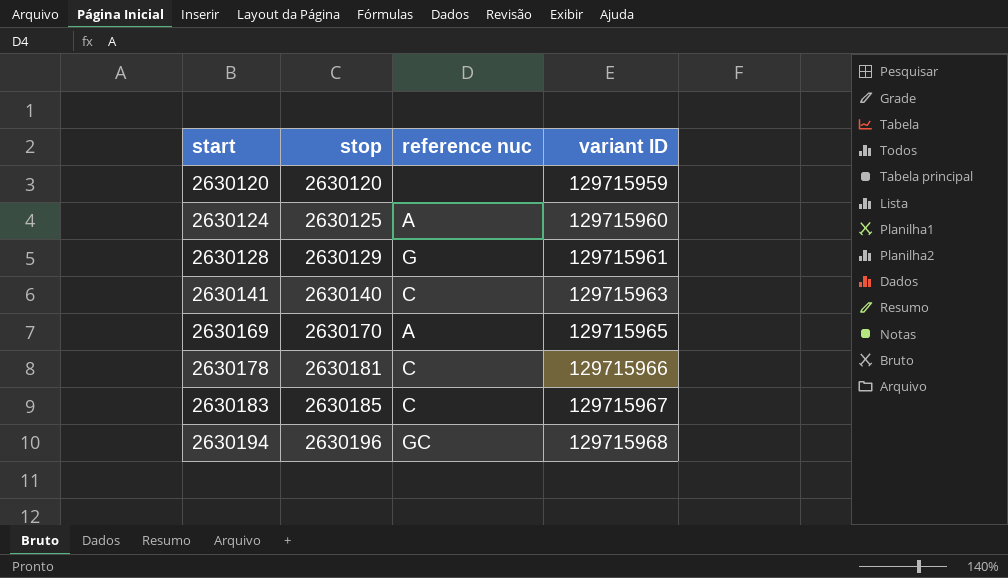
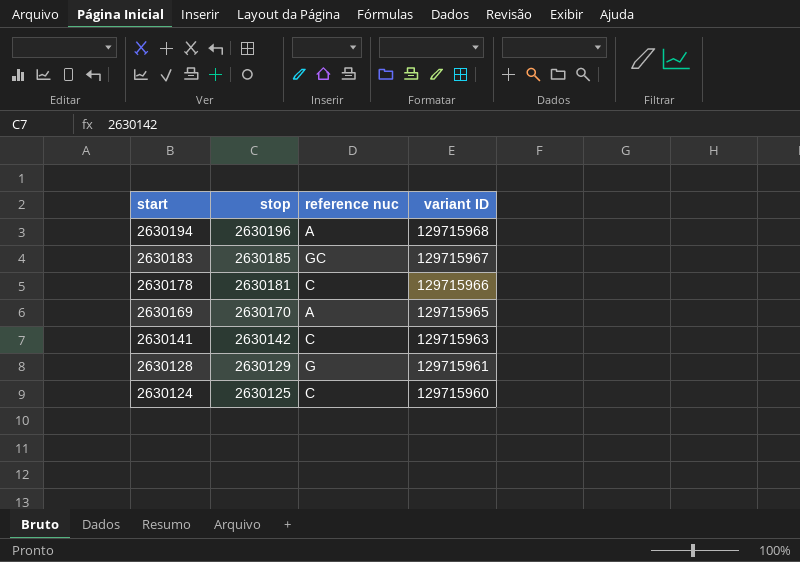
row order: start ascending -> start descending
row 2630120: 2630120 | none | 129715959 -> none
2630194 | reference nuc: GC -> A
2630183 | reference nuc: C -> GC
2630141 | stop: 2630140 -> 2630142
2630124 | reference nuc: A -> C

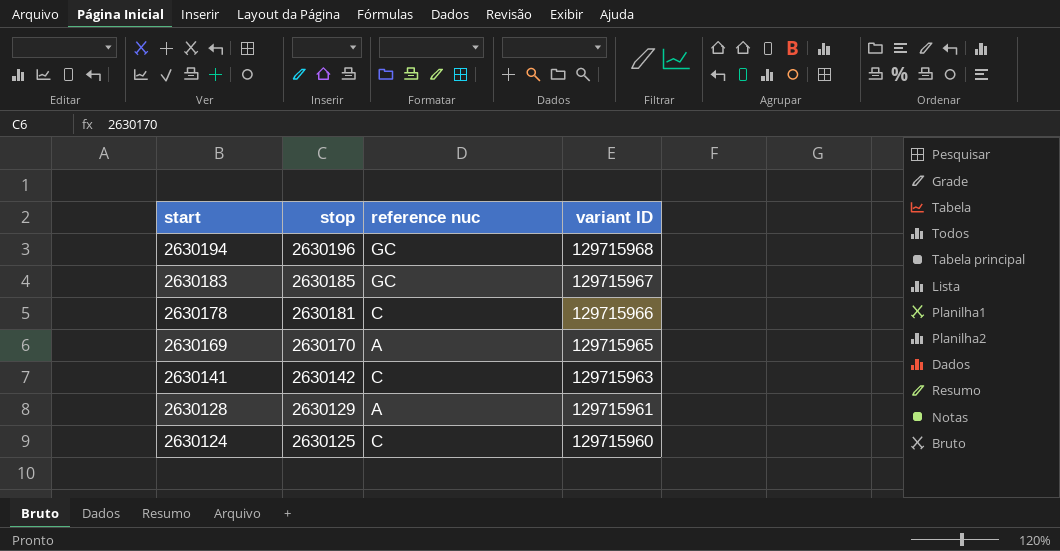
2630194 | reference nuc: A -> GC
2630128 | reference nuc: G -> A

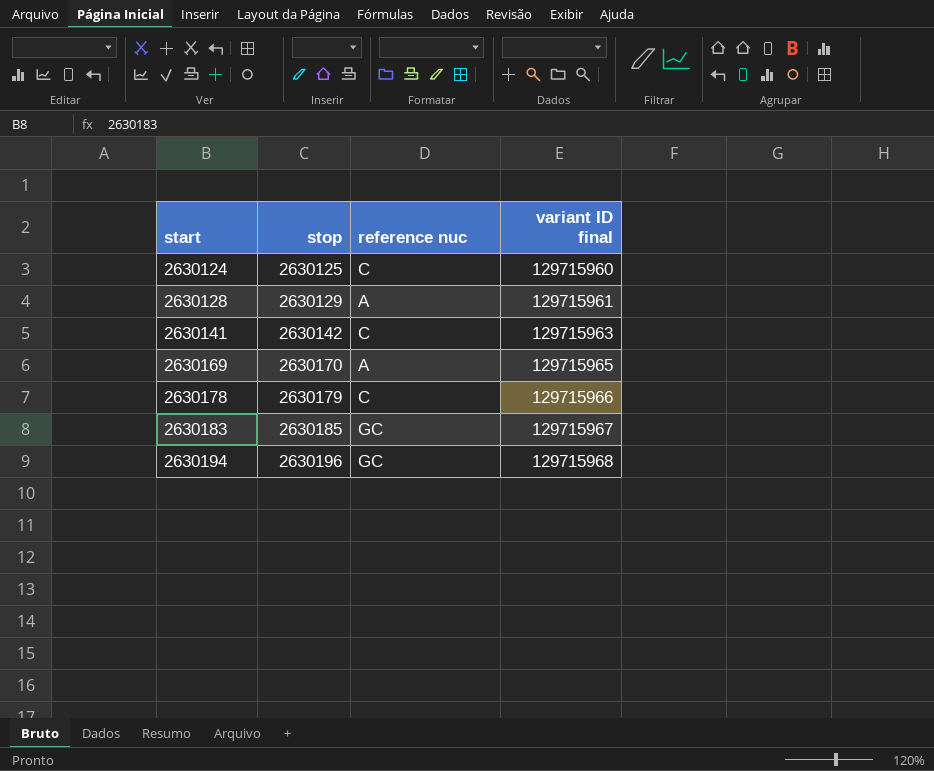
row order: start descending -> start ascending
column name: variant ID -> variant ID final
2630178 | stop: 2630181 -> 2630179

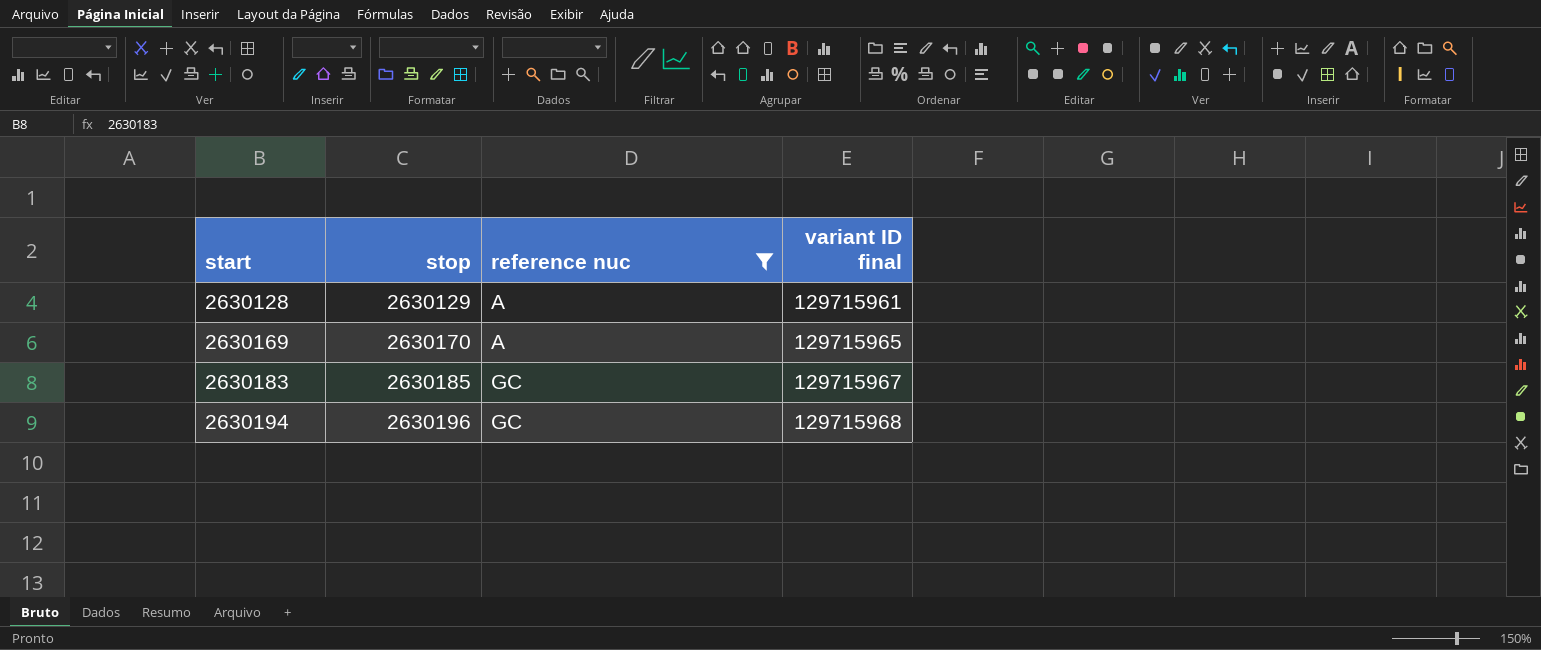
filter: none -> reference nuc != C

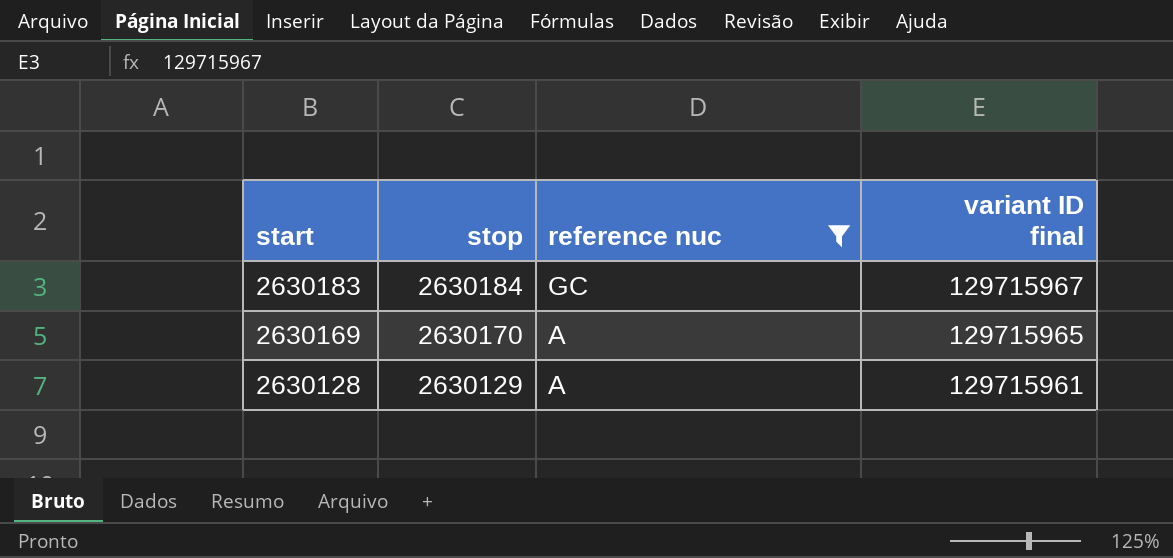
row order: start ascending -> start descending
row 2630194: 2630196 | GC | 129715968 -> none
2630183 | stop: 2630185 -> 2630184

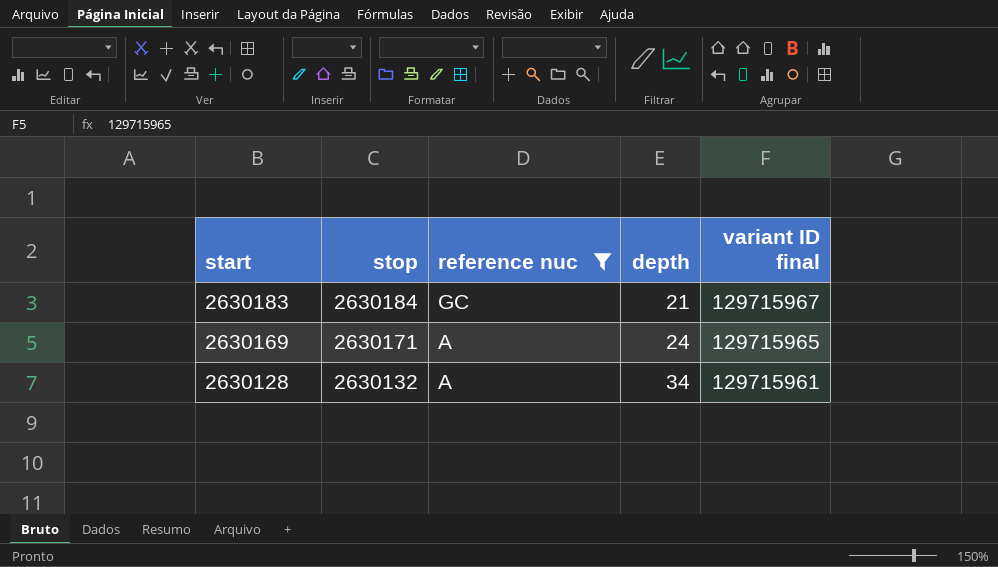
column depth | position: none -> 4
2630169 | stop: 2630170 -> 2630171
2630128 | stop: 2630129 -> 2630132

